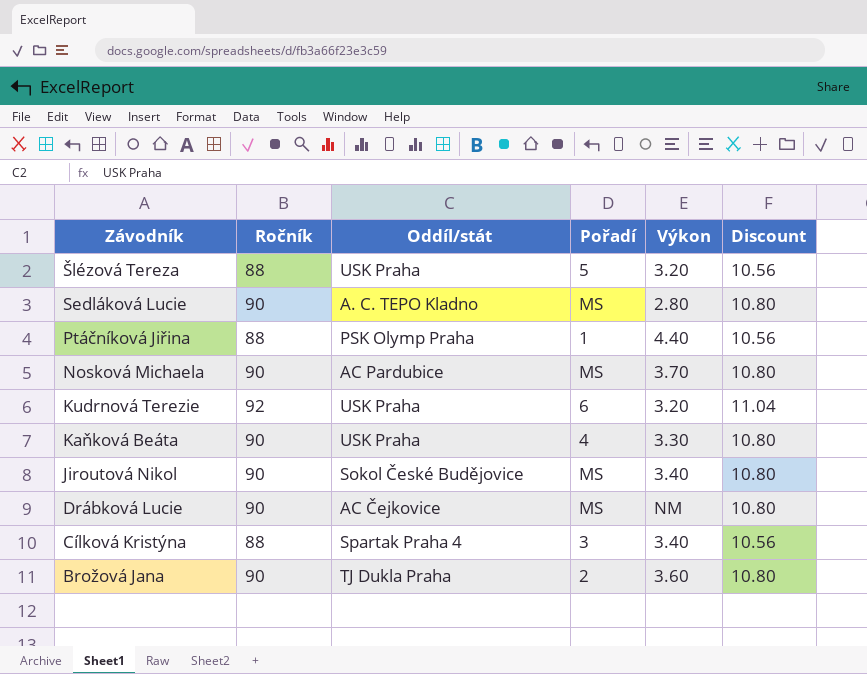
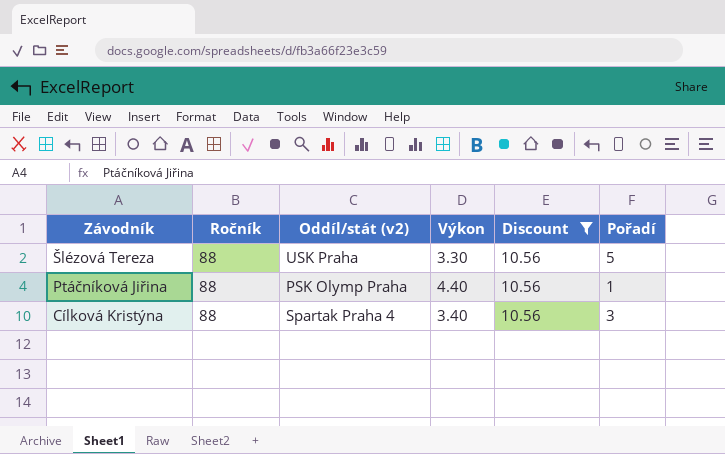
filter: none -> Discount = 10.56
column name: Oddíl/stát -> Oddíl/stát (v2)
column Pořadí | position: 4 -> 6
Šlézová Tereza | Výkon: 3.20 -> 3.30

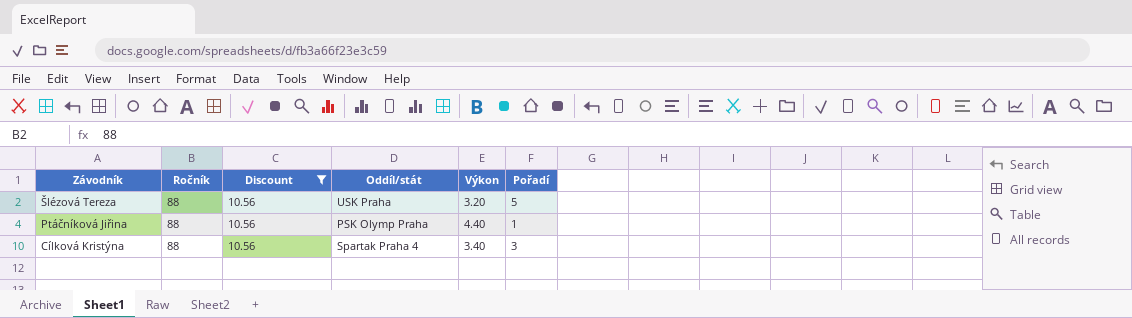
column Discount | position: 5 -> 3
column name: Oddíl/stát (v2) -> Oddíl/stát
Šlézová Tereza | Výkon: 3.30 -> 3.20

